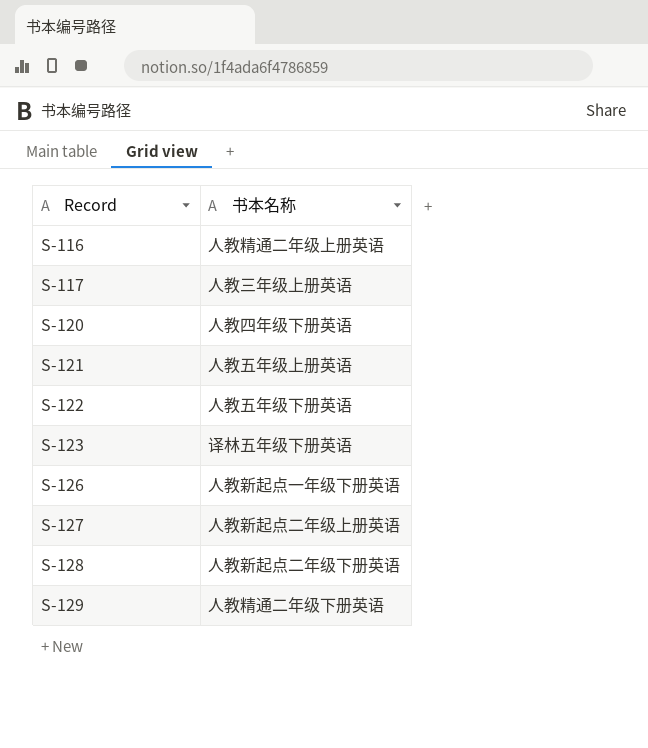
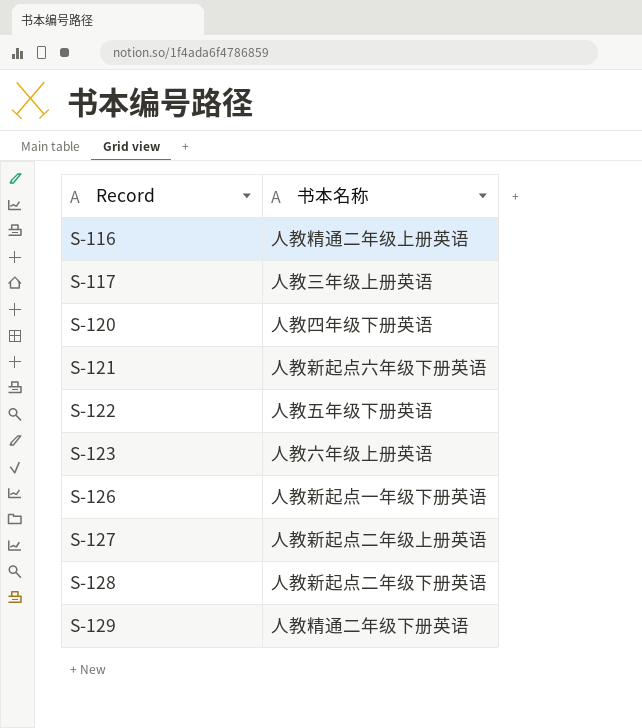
S-121 | 书本名称: 人教五年级上册英语 -> 人教新起点六年级下册英语
S-123 | 书本名称: 译林五年级下册英语 -> 人教六年级上册英语

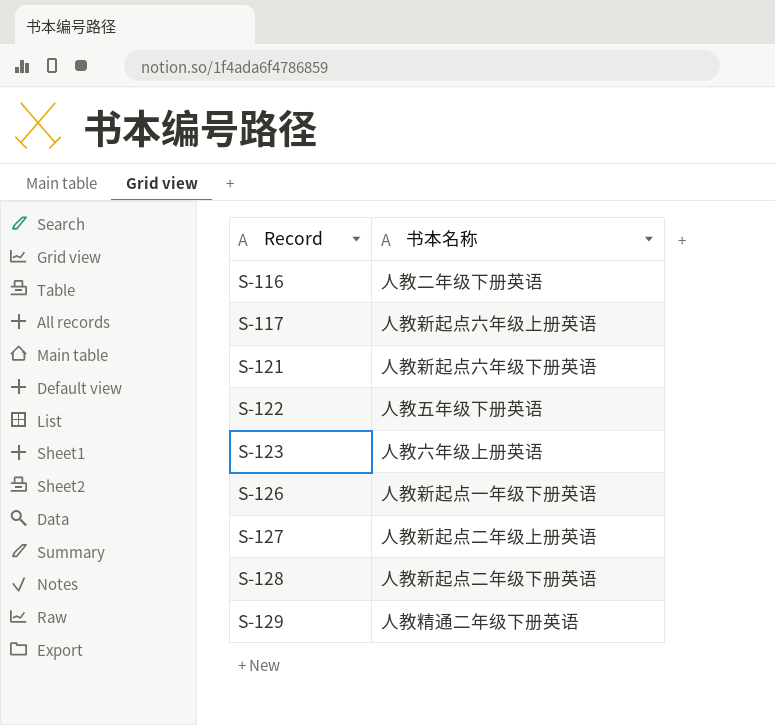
row S-120: 人教四年级下册英语 -> none
S-116 | 书本名称: 人教精通二年级上册英语 -> 人教二年级下册英语
S-117 | 书本名称: 人教三年级上册英语 -> 人教新起点六年级上册英语

